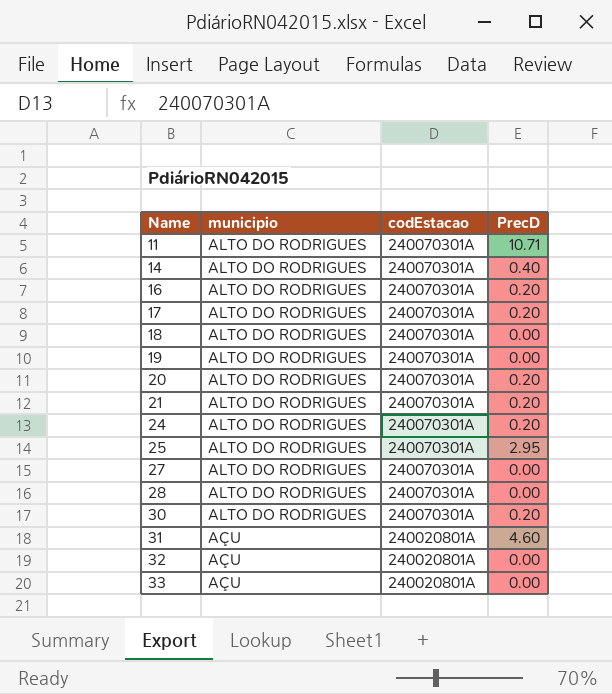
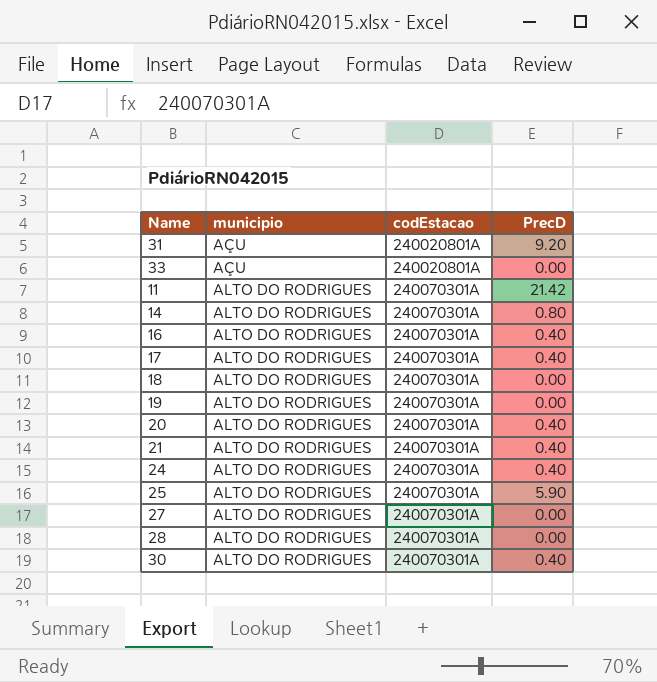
row order: Name ascending -> municipio ascending
row 32: AÇU | 240020801A | 0.00 -> none
31 | PrecD: 4.60 -> 9.20
11 | PrecD: 10.71 -> 21.42
14 | PrecD: 0.40 -> 0.80
16 | PrecD: 0.20 -> 0.40
17 | PrecD: 0.20 -> 0.40
20 | PrecD: 0.20 -> 0.40
21 | PrecD: 0.20 -> 0.40
24 | PrecD: 0.20 -> 0.40
25 | PrecD: 2.95 -> 5.90
30 | PrecD: 0.20 -> 0.40

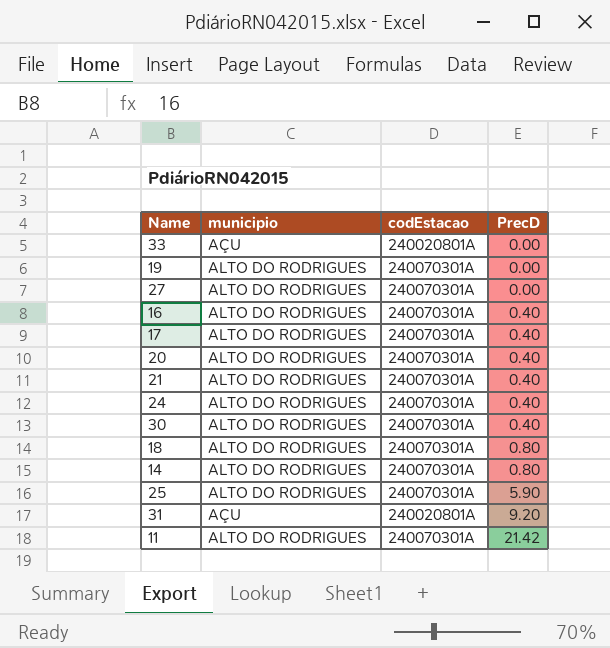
row order: municipio ascending -> PrecD ascending
row 28: ALTO DO RODRIGUES | 240070301A | 0.00 -> none
18 | PrecD: 0.00 -> 0.80

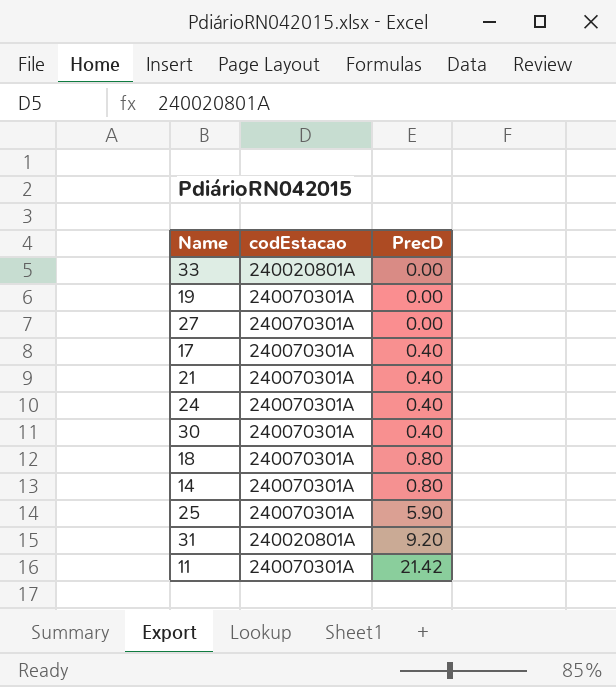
column municipio | position: 2 -> none
row 16: ALTO DO RODRIGUES | 240070301A | 0.40 -> none
row 20: ALTO DO RODRIGUES | 240070301A | 0.40 -> none

